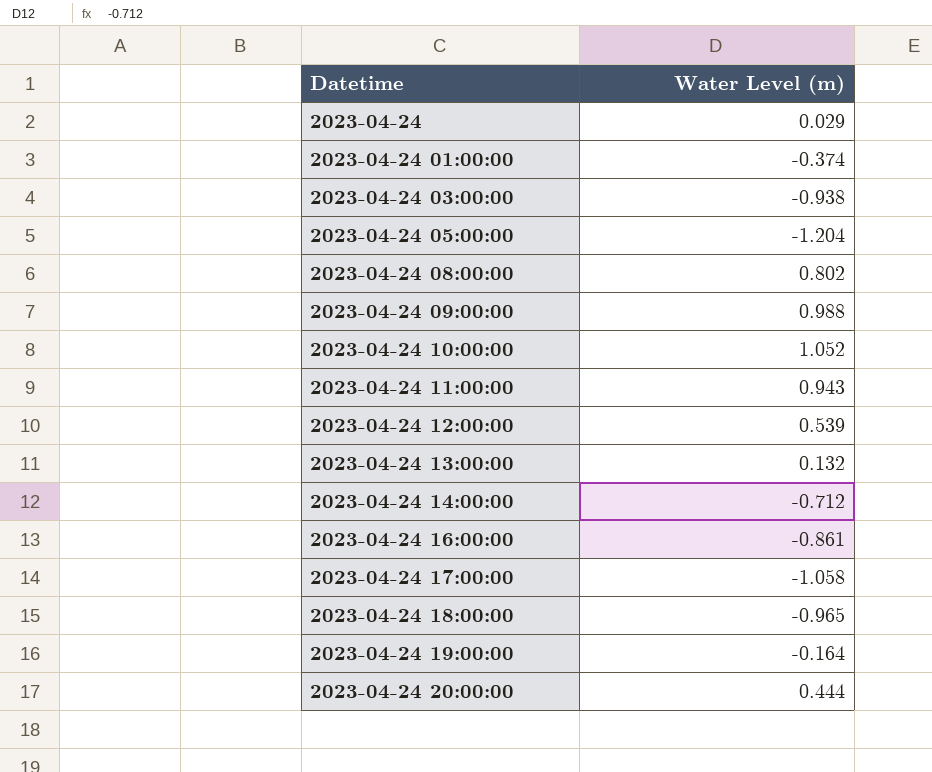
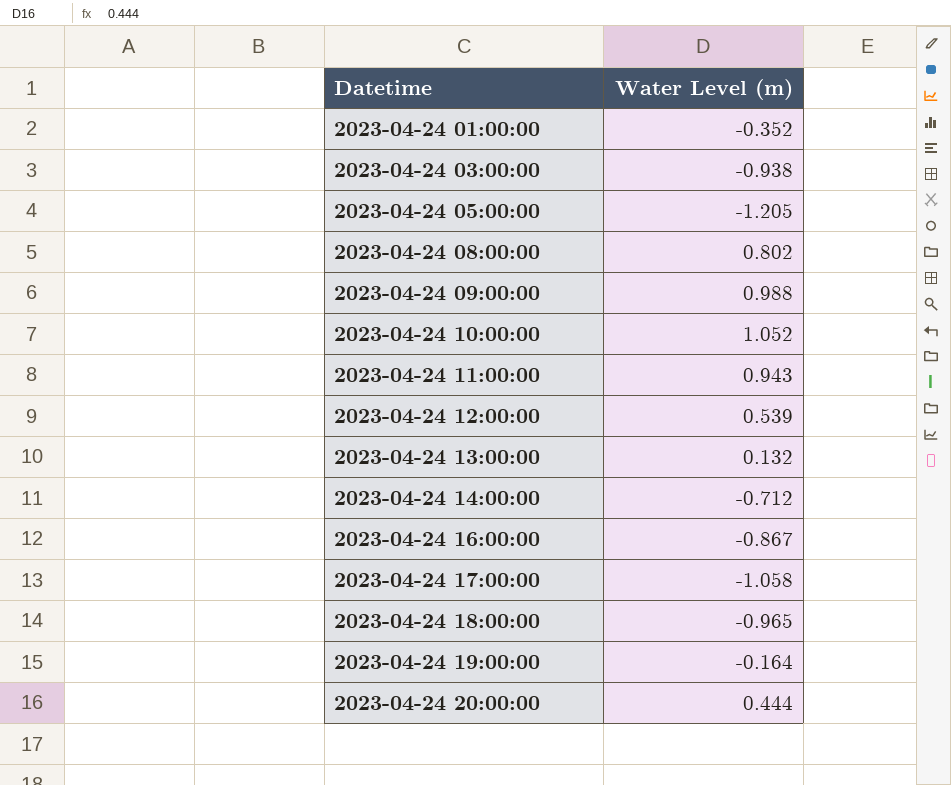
row 2023-04-24: 0.029 -> none
2023-04-24 01:00:00 | Water Level (m): -0.374 -> -0.352
2023-04-24 05:00:00 | Water Level (m): -1.204 -> -1.205
2023-04-24 16:00:00 | Water Level (m): -0.861 -> -0.867

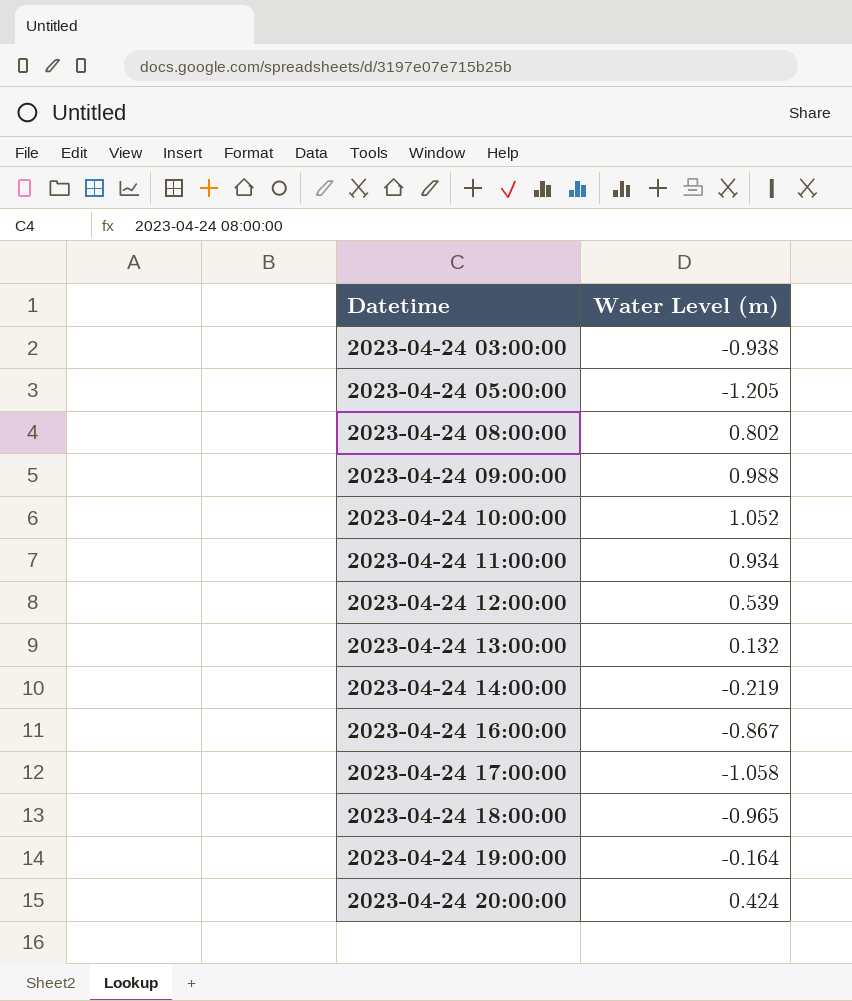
row 2023-04-24 01:00:00: -0.352 -> none
2023-04-24 11:00:00 | Water Level (m): 0.943 -> 0.934
2023-04-24 14:00:00 | Water Level (m): -0.712 -> -0.219
2023-04-24 20:00:00 | Water Level (m): 0.444 -> 0.424

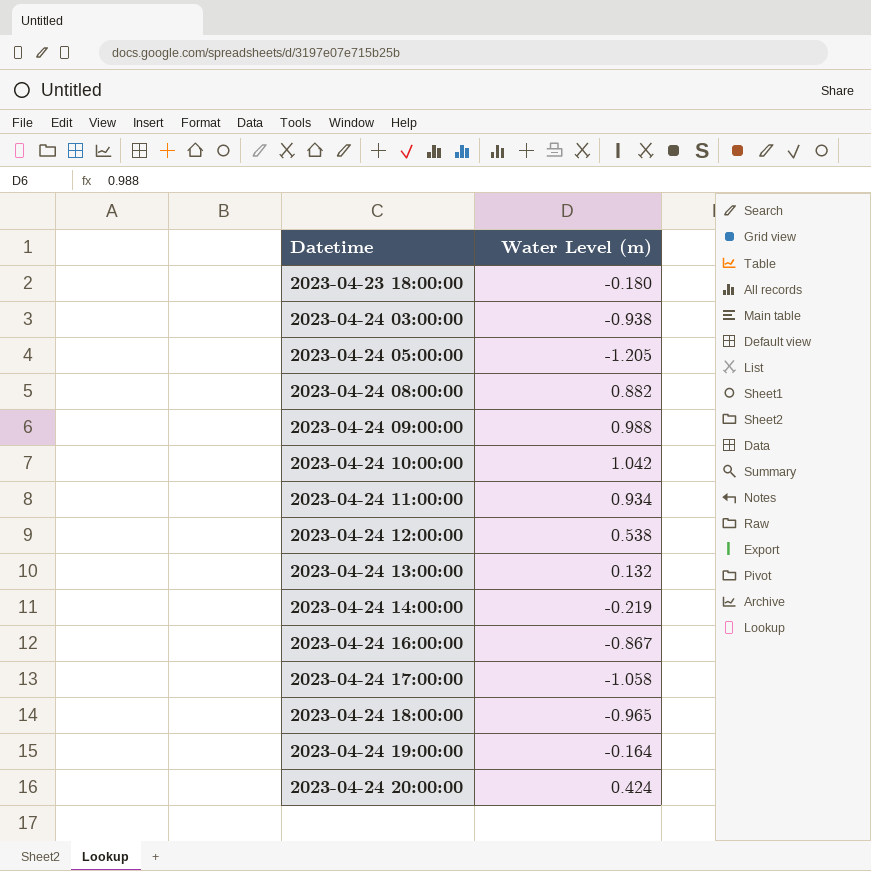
row 2023-04-23 18:00:00: none -> -0.180
2023-04-24 08:00:00 | Water Level (m): 0.802 -> 0.882
2023-04-24 10:00:00 | Water Level (m): 1.052 -> 1.042
2023-04-24 12:00:00 | Water Level (m): 0.539 -> 0.538

